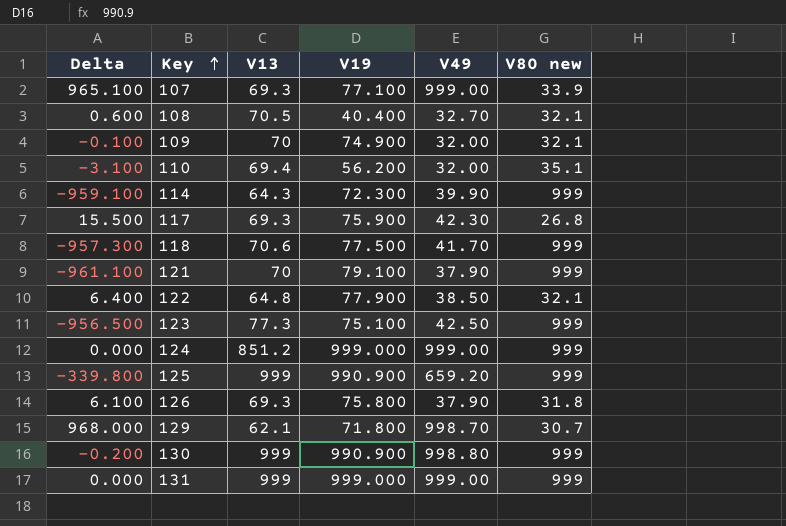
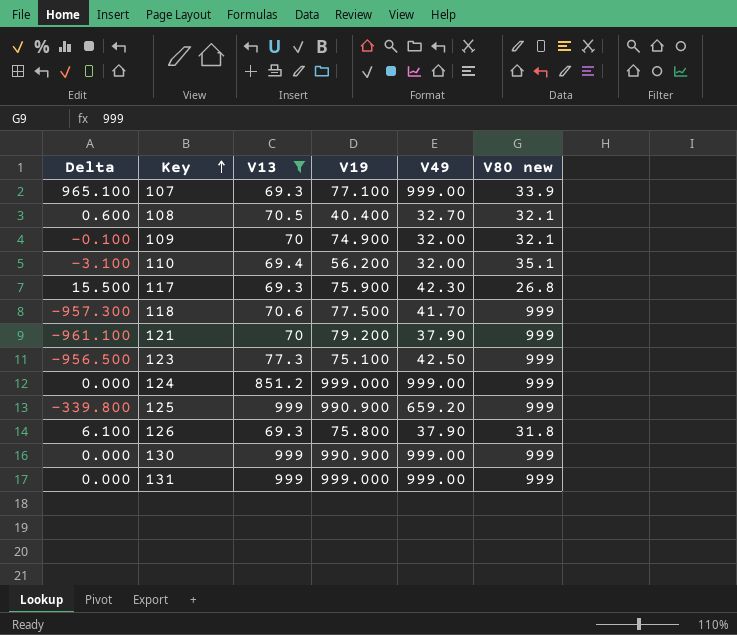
filter: none -> V13 >= 69.3
121 | V19: 79.100 -> 79.200
130 | Delta: -0.200 -> 0.000
130 | V49: 998.80 -> 999.00

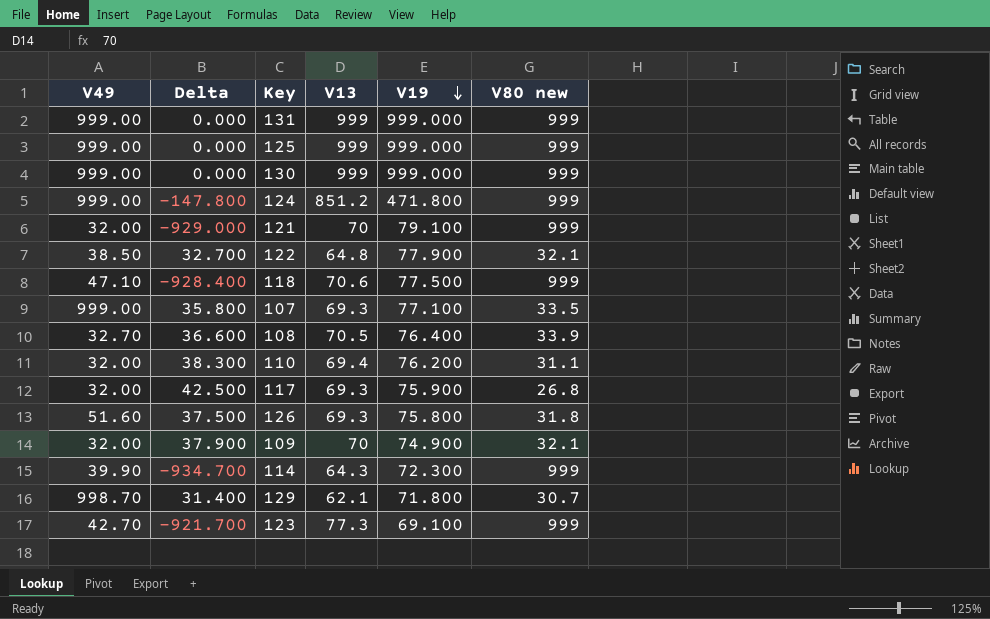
filter: V13 >= 69.3 -> none
row order: Key ascending -> V19 descending
column V49 | position: 5 -> 1
column Delta | formula: [V49] - [V80 new] -> [V13] - [V80 new]
125 | V49: 659.20 -> 999.00
125 | V19: 990.900 -> 999.000
130 | V19: 990.900 -> 999.000
124 | V19: 999.000 -> 471.800
121 | V49: 37.90 -> 32.00
121 | V19: 79.200 -> 79.100
118 | V49: 41.70 -> 47.10
107 | V80 new: 33.9 -> 33.5
108 | V19: 40.400 -> 76.400
108 | V80 new: 32.1 -> 33.9
110 | V19: 56.200 -> 76.200
110 | V80 new: 35.1 -> 31.1
117 | V49: 42.30 -> 32.00
126 | V49: 37.90 -> 51.60
123 | V49: 42.50 -> 42.70
123 | V19: 75.100 -> 69.100

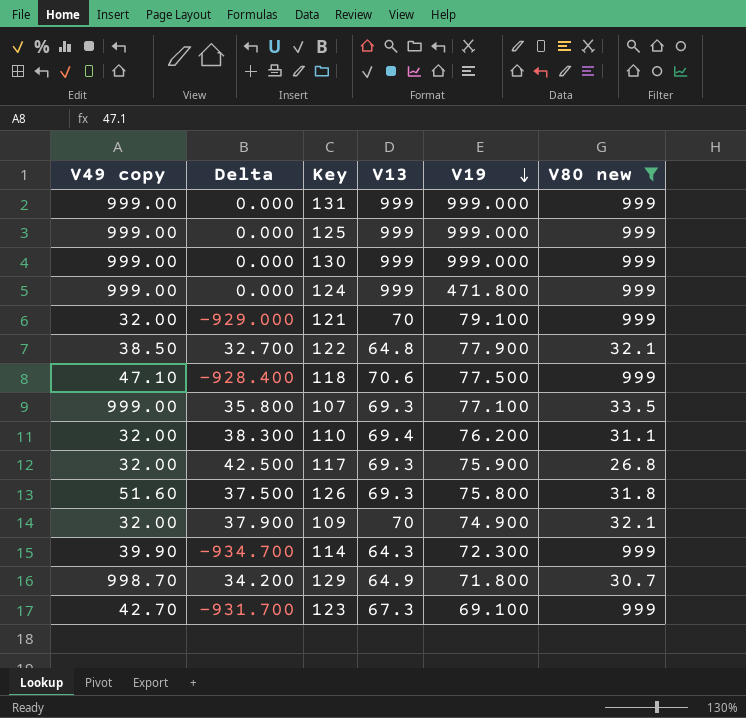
filter: none -> V80 new != 33.9
column name: V49 -> V49 copy
124 | Delta: -147.800 -> 0.000
124 | V13: 851.2 -> 999
129 | Delta: 31.400 -> 34.200
129 | V13: 62.1 -> 64.9
123 | Delta: -921.700 -> -931.700
123 | V13: 77.3 -> 67.3

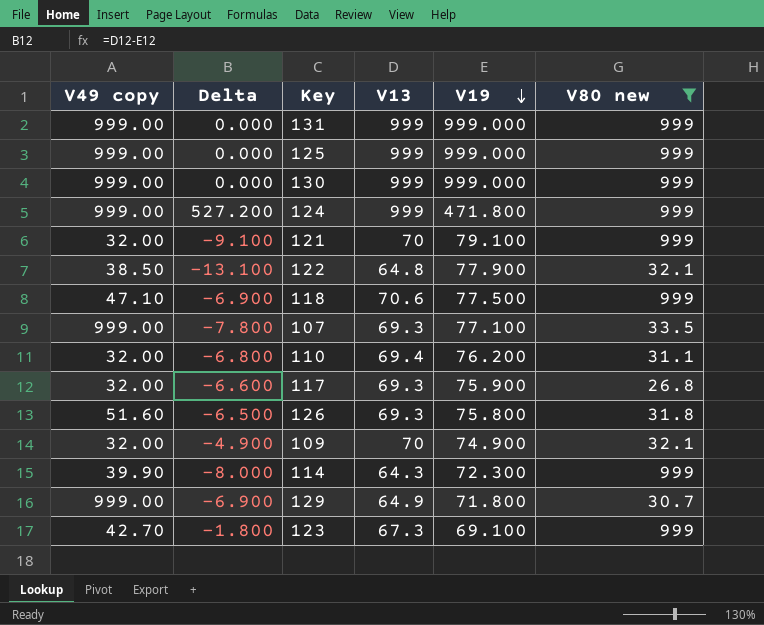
column Delta | formula: [V13] - [V80 new] -> [V13] - [V19]
129 | V49 copy: 998.70 -> 999.00

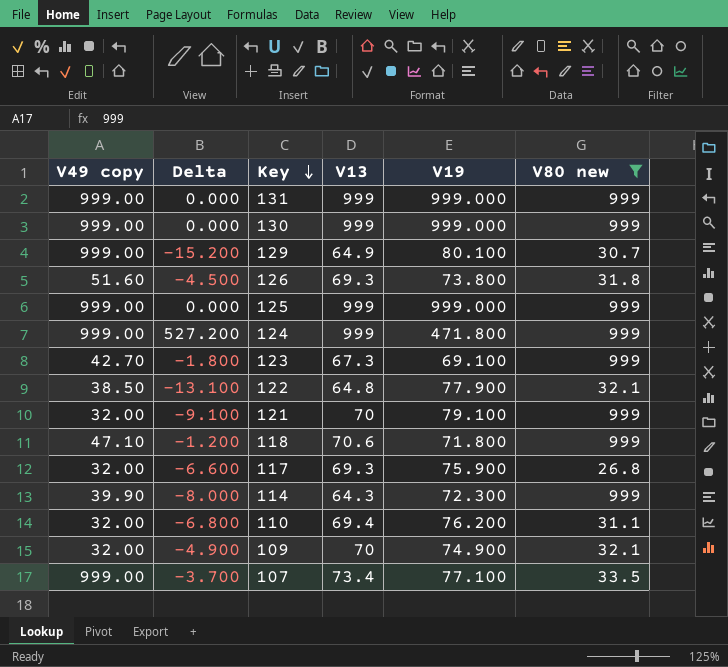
row order: V19 descending -> Key descending
129 | Delta: -6.900 -> -15.200
129 | V19: 71.800 -> 80.100
126 | Delta: -6.500 -> -4.500
126 | V19: 75.800 -> 73.800
118 | Delta: -6.900 -> -1.200
118 | V19: 77.500 -> 71.800
107 | Delta: -7.800 -> -3.700
107 | V13: 69.3 -> 73.4

